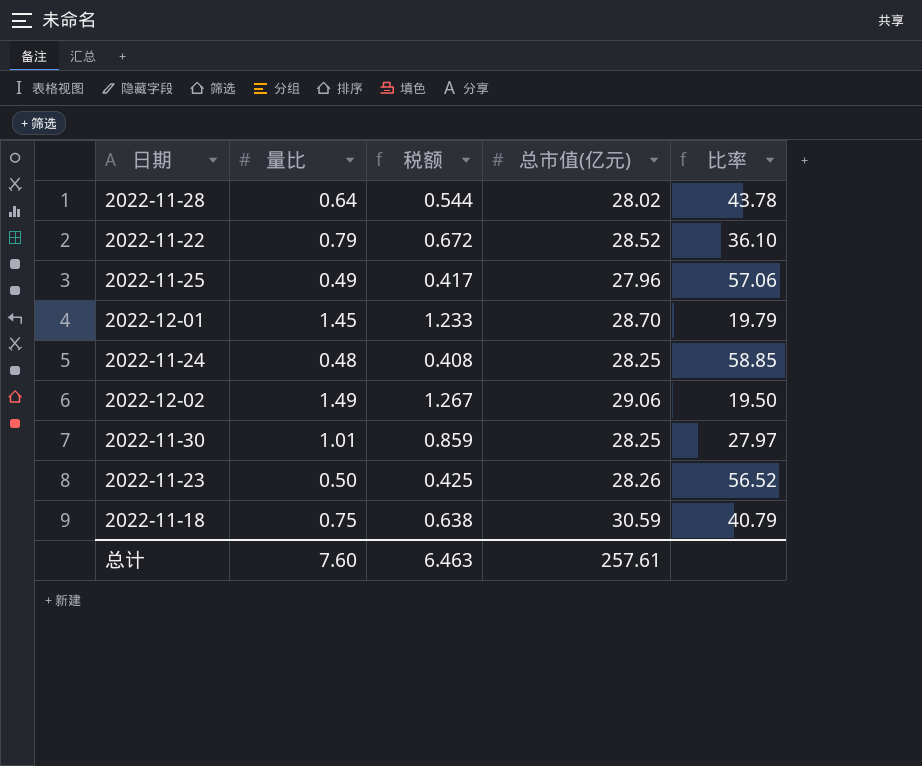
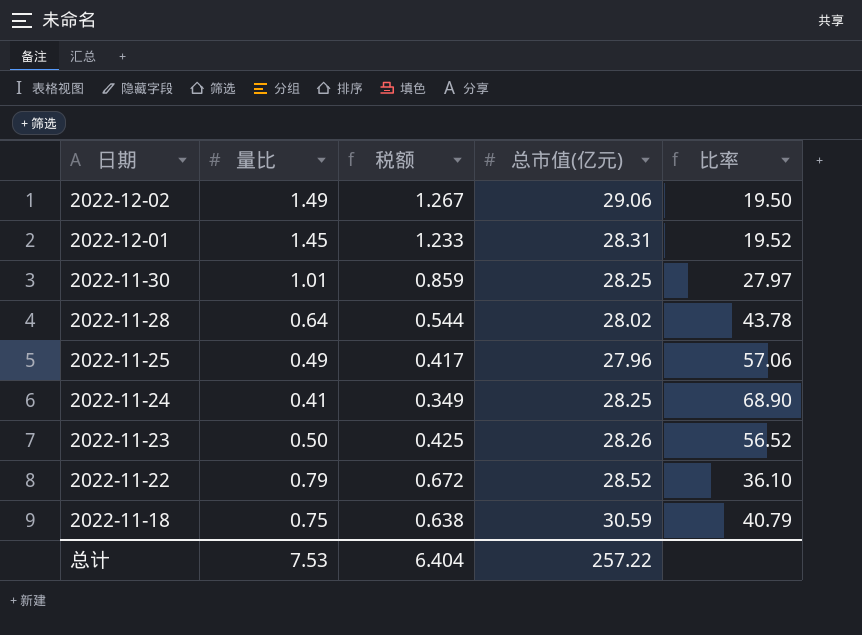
row order: none -> 日期 descending
2022-12-01 | 总市值(亿元): 28.70 -> 28.31
2022-12-01 | 比率: 19.79 -> 19.52
2022-11-24 | 量比: 0.48 -> 0.41
2022-11-24 | 税额: 0.408 -> 0.349
2022-11-24 | 比率: 58.85 -> 68.90
总计 | 量比: 7.60 -> 7.53
总计 | 税额: 6.463 -> 6.404
总计 | 总市值(亿元): 257.61 -> 257.22

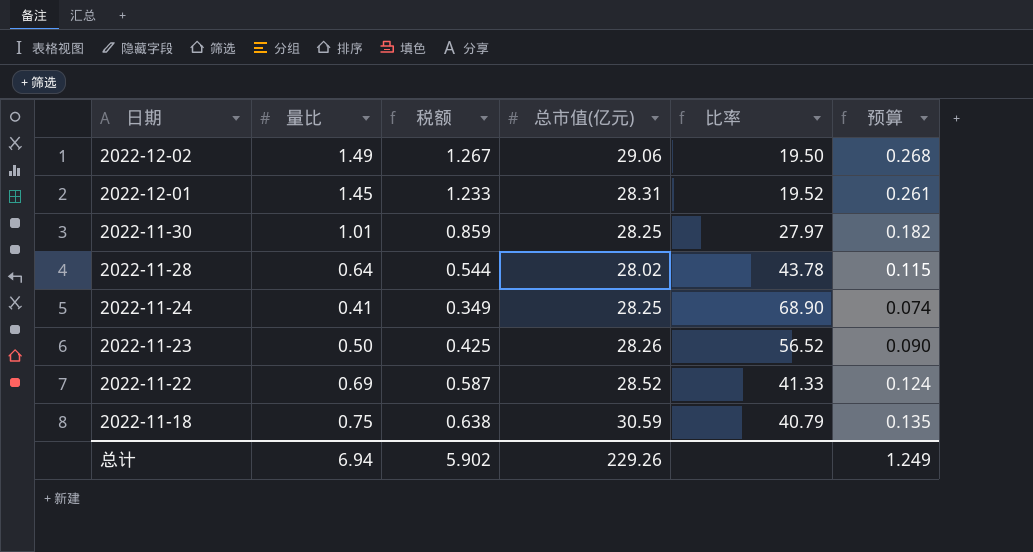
column 预算 | formula: none -> [量比] * 0.18
row 2022-11-25: 0.49 | 0.417 | 27.96 | 57.06 -> none
2022-11-22 | 量比: 0.79 -> 0.69
2022-11-22 | 税额: 0.672 -> 0.587
2022-11-22 | 比率: 36.10 -> 41.33
总计 | 量比: 7.53 -> 6.94
总计 | 税额: 6.404 -> 5.902
总计 | 总市值(亿元): 257.22 -> 229.26

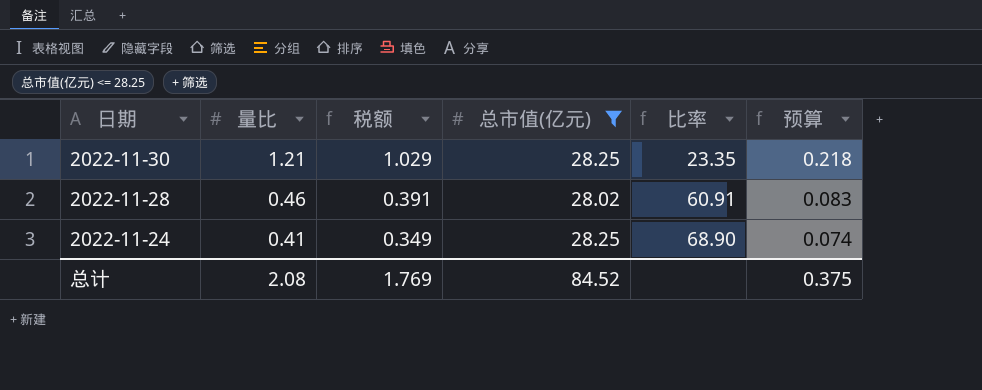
filter: none -> 总市值(亿元) <= 28.25
2022-11-30 | 量比: 1.01 -> 1.21
2022-11-30 | 税额: 0.859 -> 1.029
2022-11-30 | 比率: 27.97 -> 23.35
2022-11-30 | 预算: 0.182 -> 0.218
2022-11-28 | 量比: 0.64 -> 0.46
2022-11-28 | 税额: 0.544 -> 0.391
2022-11-28 | 比率: 43.78 -> 60.91
2022-11-28 | 预算: 0.115 -> 0.083
总计 | 量比: 6.94 -> 2.08
总计 | 税额: 5.902 -> 1.769
总计 | 总市值(亿元): 229.26 -> 84.52
总计 | 预算: 1.249 -> 0.375

